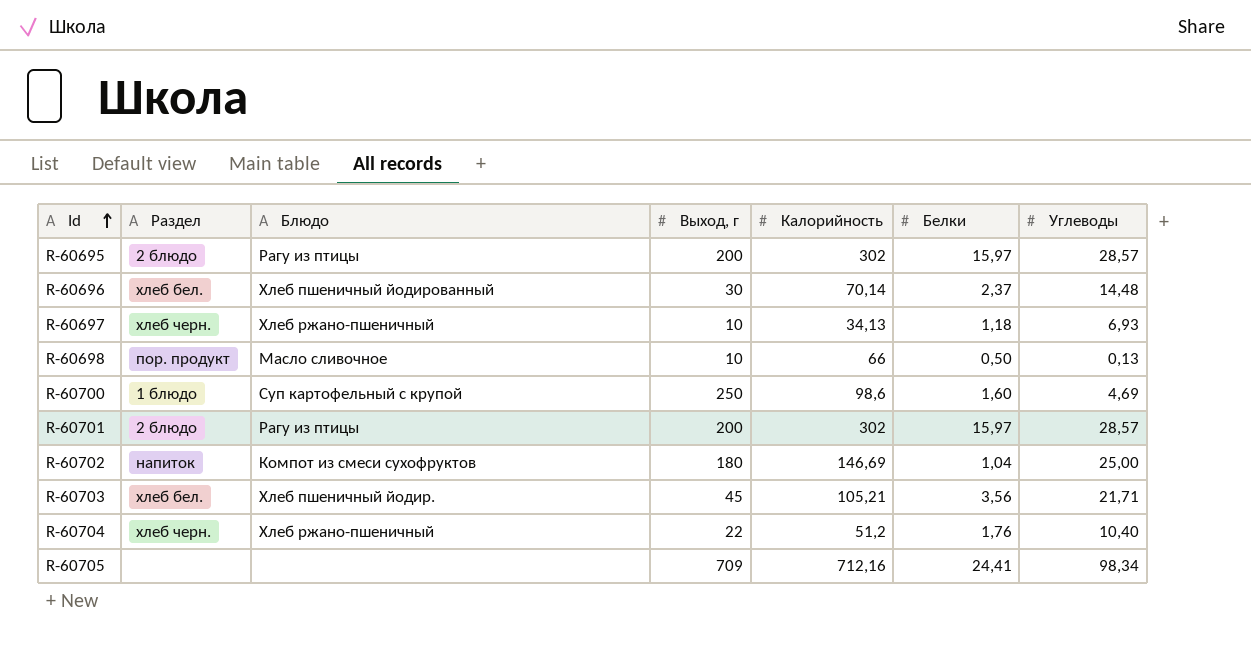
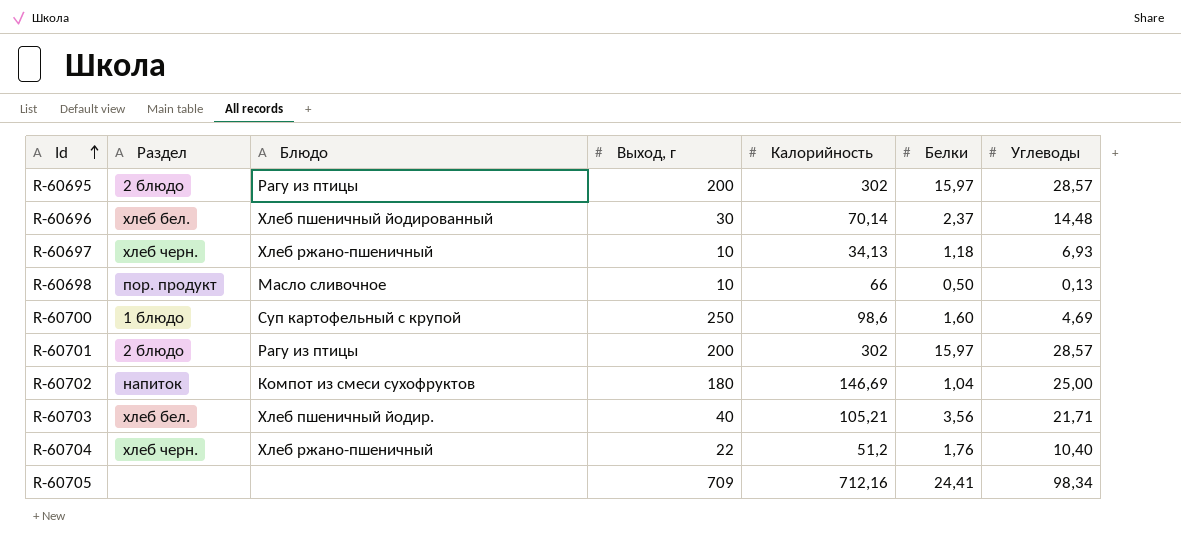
R-60703 | Выход, г: 45 -> 40

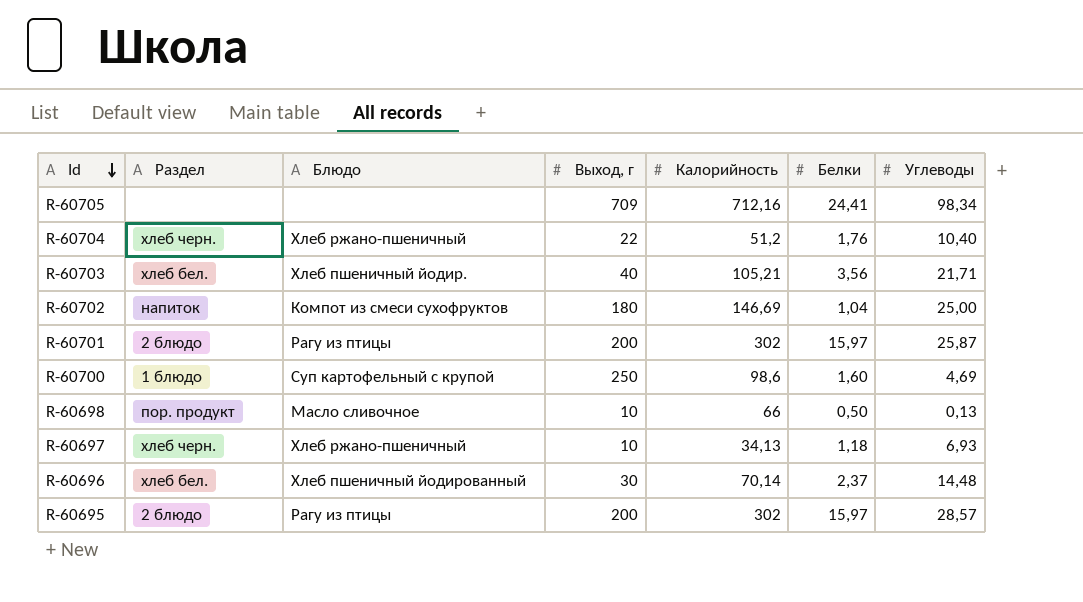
row order: Id ascending -> Id descending
R-60701 | Углеводы: 28,57 -> 25,87

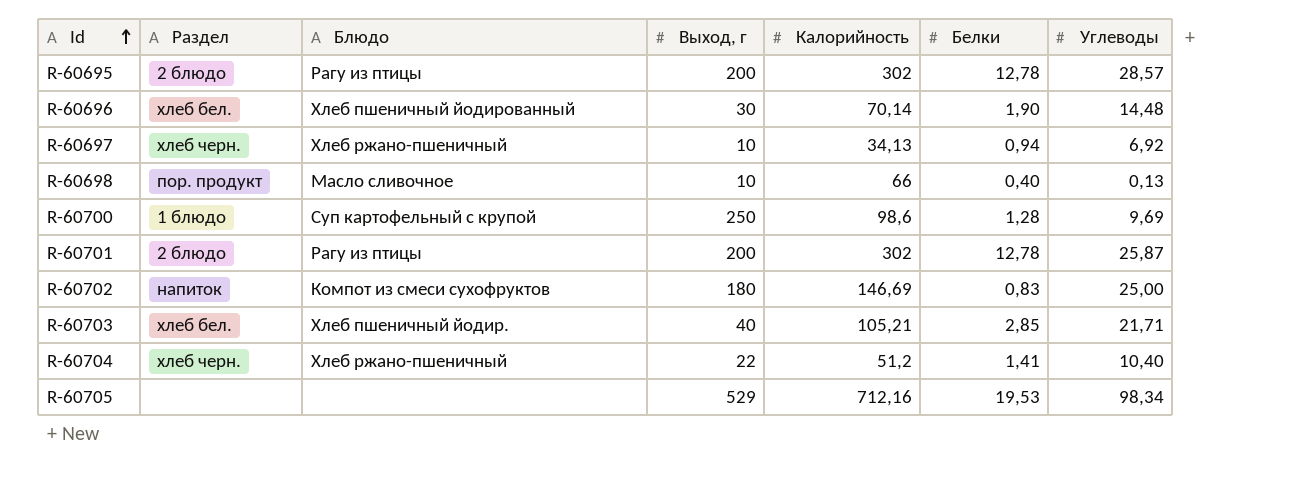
row order: Id descending -> Id ascending
R-60695 | Белки: 15,97 -> 12,78
R-60696 | Белки: 2,37 -> 1,90
R-60697 | Белки: 1,18 -> 0,94
R-60697 | Углеводы: 6,93 -> 6,92
R-60698 | Белки: 0,50 -> 0,40
R-60700 | Белки: 1,60 -> 1,28
R-60700 | Углеводы: 4,69 -> 9,69
R-60701 | Белки: 15,97 -> 12,78
R-60702 | Белки: 1,04 -> 0,83
R-60703 | Белки: 3,56 -> 2,85
R-60704 | Белки: 1,76 -> 1,41
R-60705 | Выход, г: 709 -> 529
R-60705 | Белки: 24,41 -> 19,53

